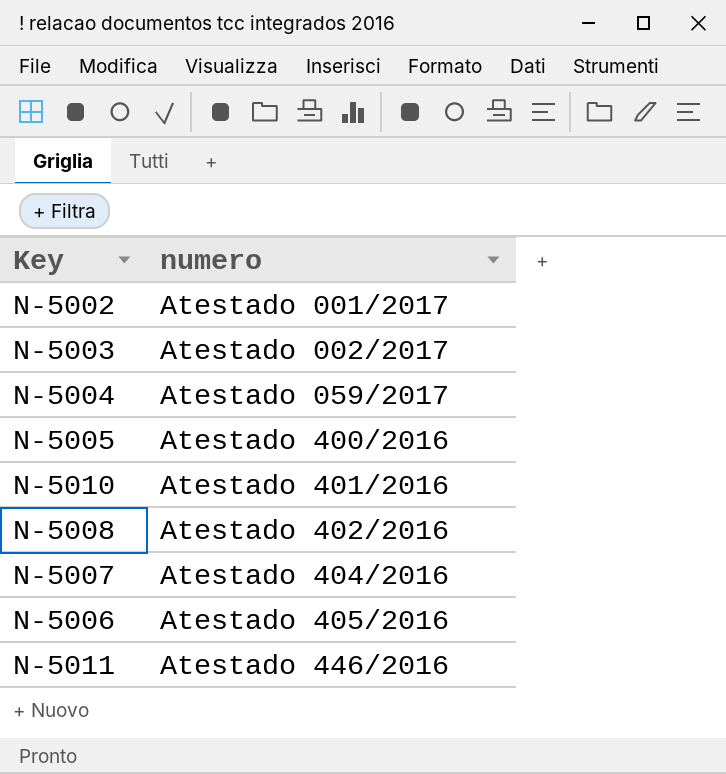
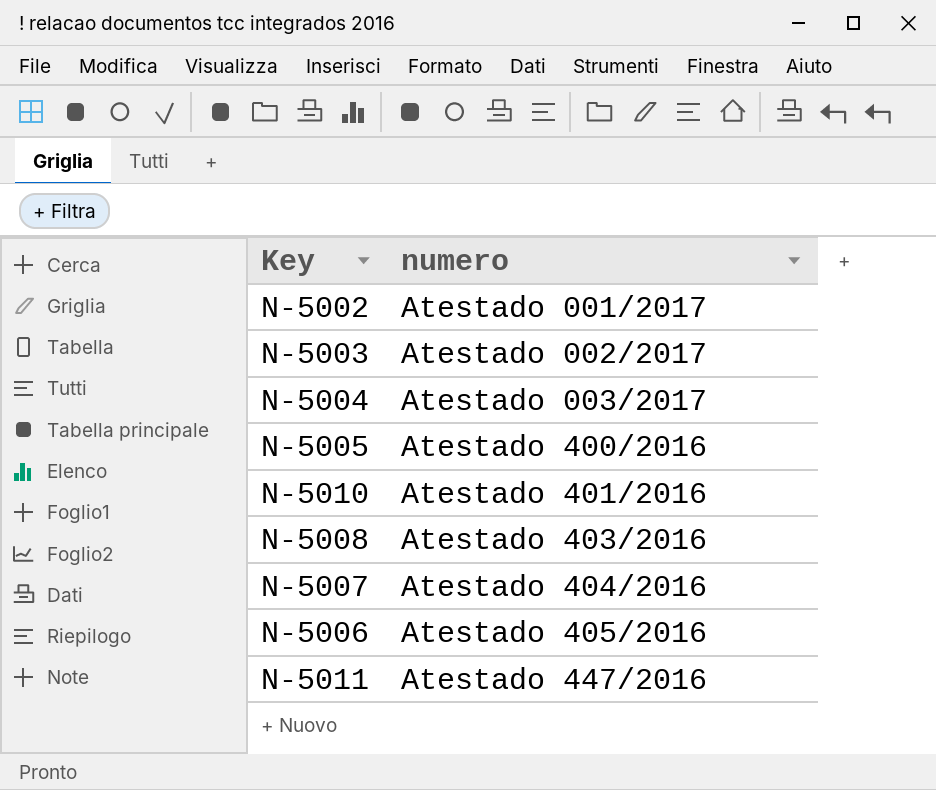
N-5004 | numero: Atestado 059/2017 -> Atestado 003/2017
N-5008 | numero: Atestado 402/2016 -> Atestado 403/2016
N-5011 | numero: Atestado 446/2016 -> Atestado 447/2016

